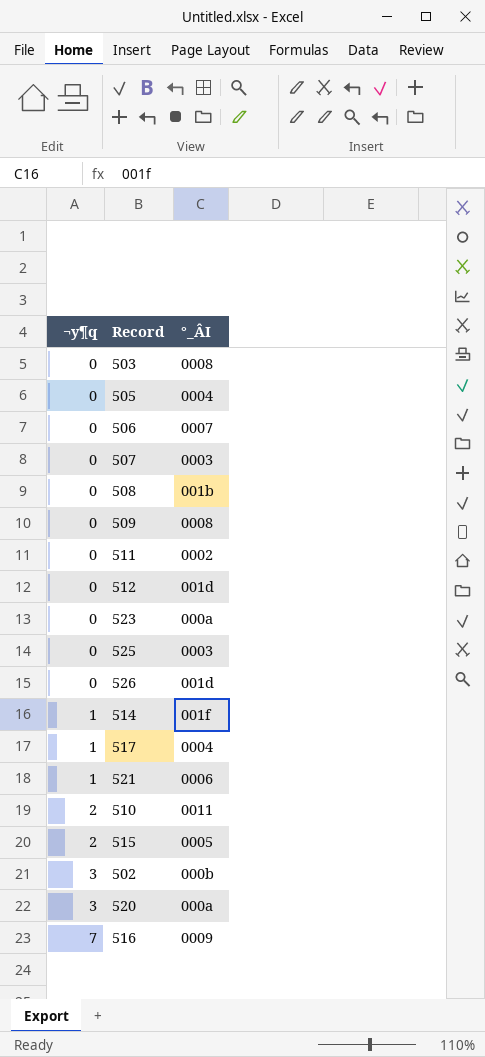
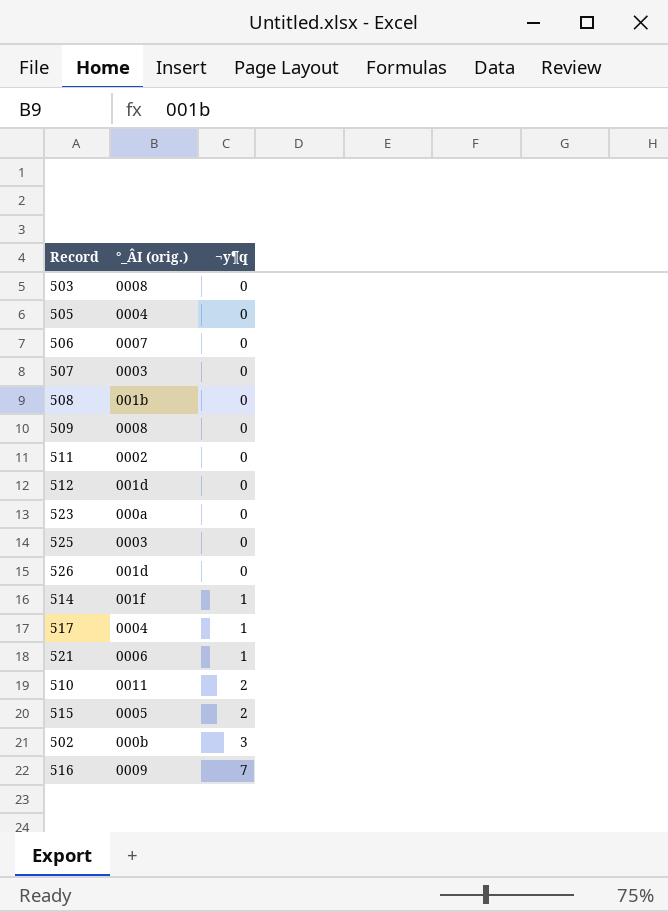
column name: °_ÂI -> °_ÂI (orig.)
column ¬y¶q | position: 1 -> 3
row 520: 3 | 000a -> none

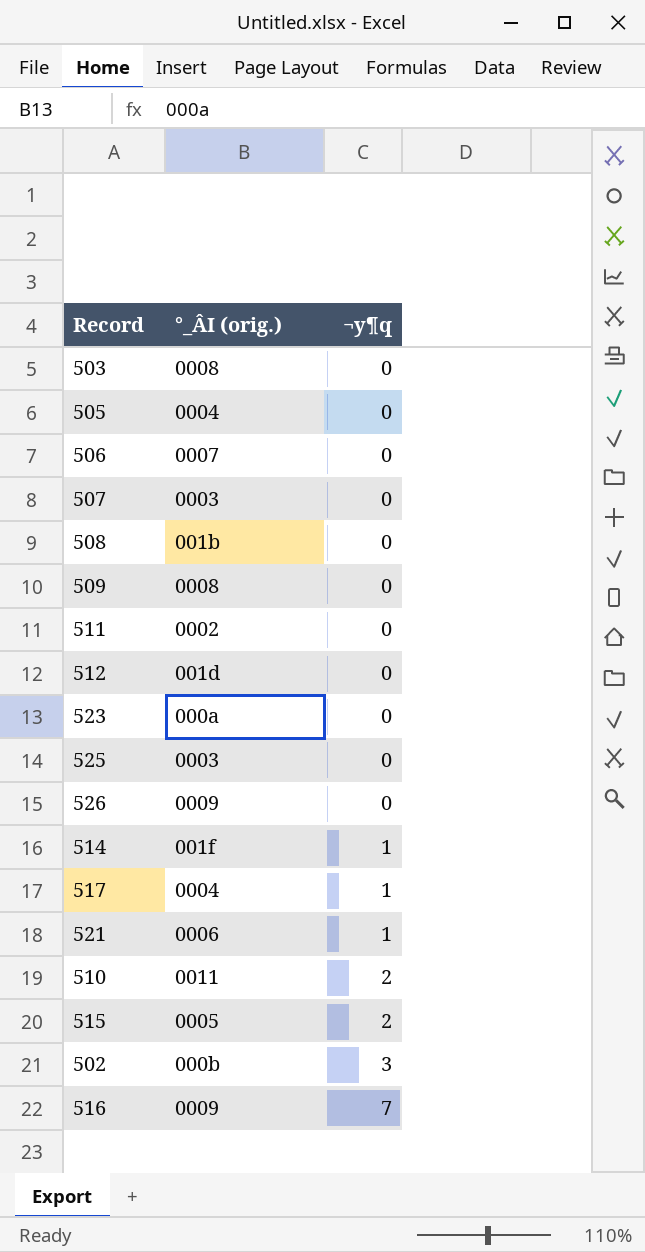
526 | °_ÂI (orig.): 001d -> 0009

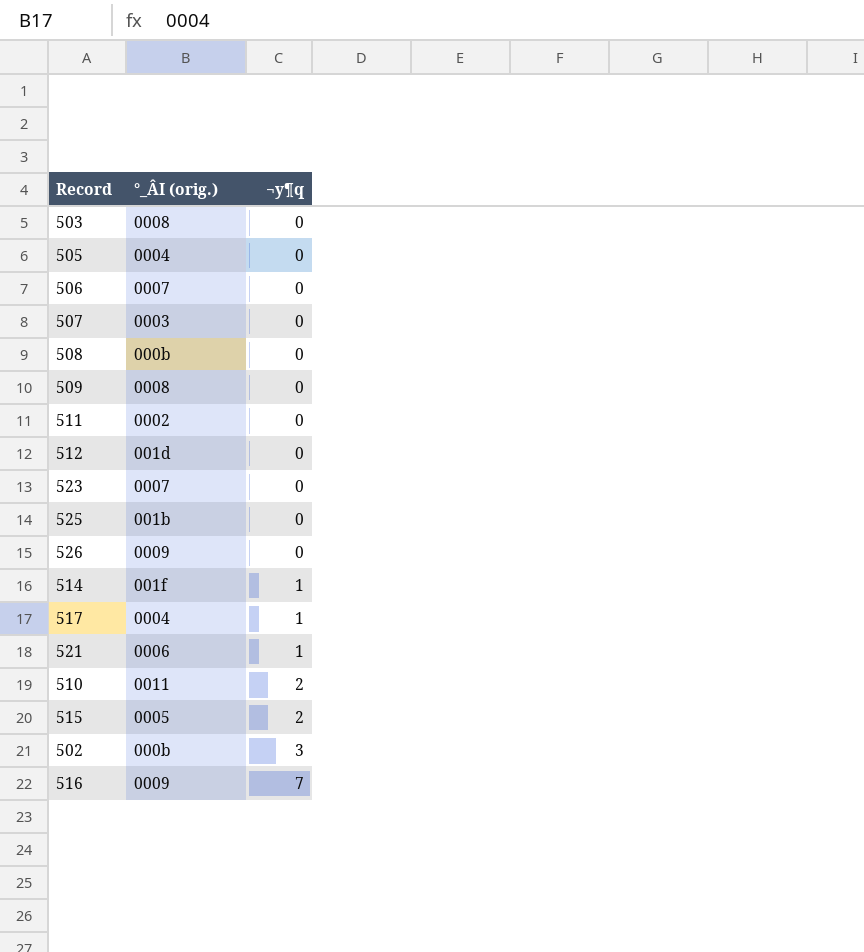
508 | °_ÂI (orig.): 001b -> 000b
523 | °_ÂI (orig.): 000a -> 0007
525 | °_ÂI (orig.): 0003 -> 001b

